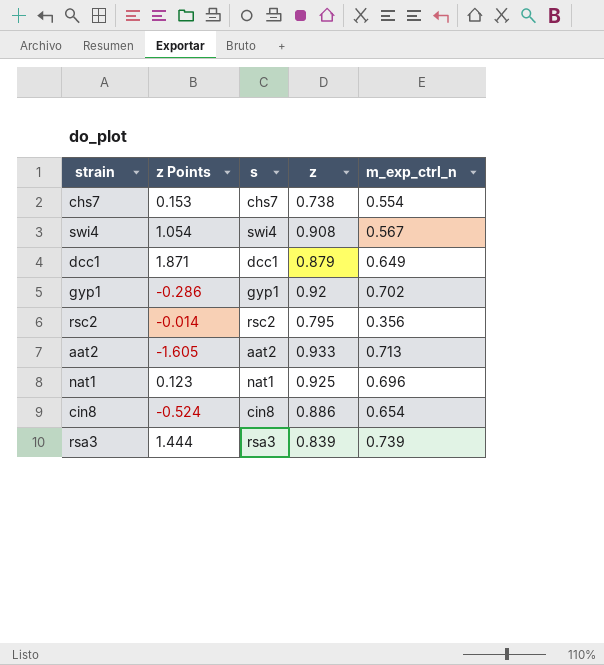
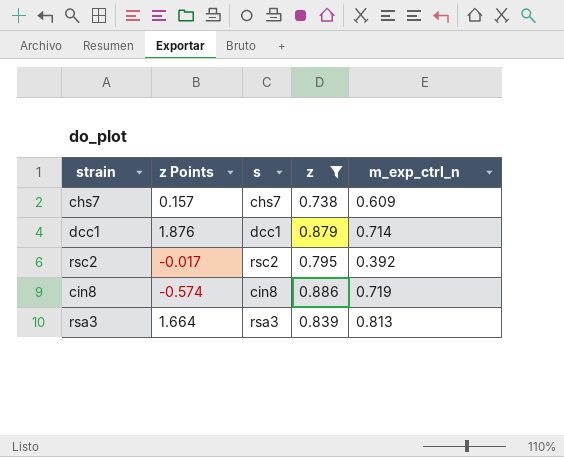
filter: none -> z <= 0.886
chs7 | z Points: 0.153 -> 0.157
chs7 | m_exp_ctrl_n: 0.554 -> 0.609
dcc1 | z Points: 1.871 -> 1.876
dcc1 | m_exp_ctrl_n: 0.649 -> 0.714
rsc2 | z Points: -0.014 -> -0.017
rsc2 | m_exp_ctrl_n: 0.356 -> 0.392
cin8 | z Points: -0.524 -> -0.574
cin8 | m_exp_ctrl_n: 0.654 -> 0.719
rsa3 | z Points: 1.444 -> 1.664
rsa3 | m_exp_ctrl_n: 0.739 -> 0.813

